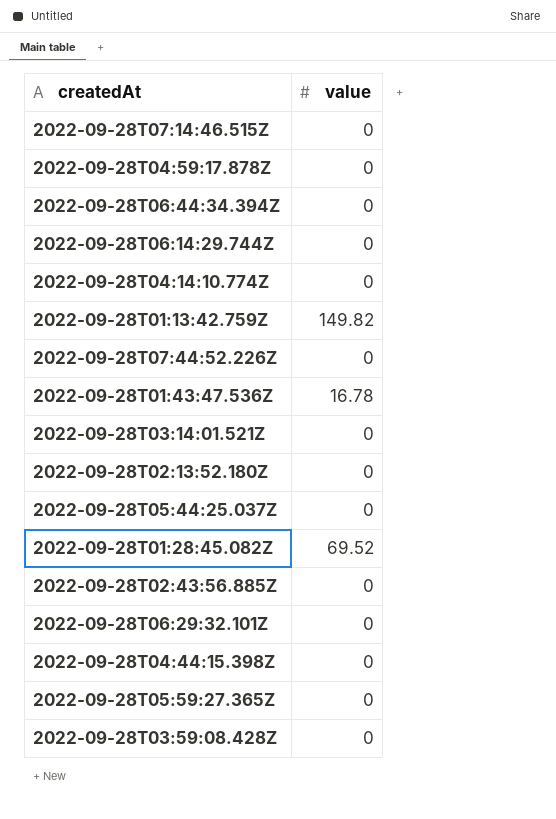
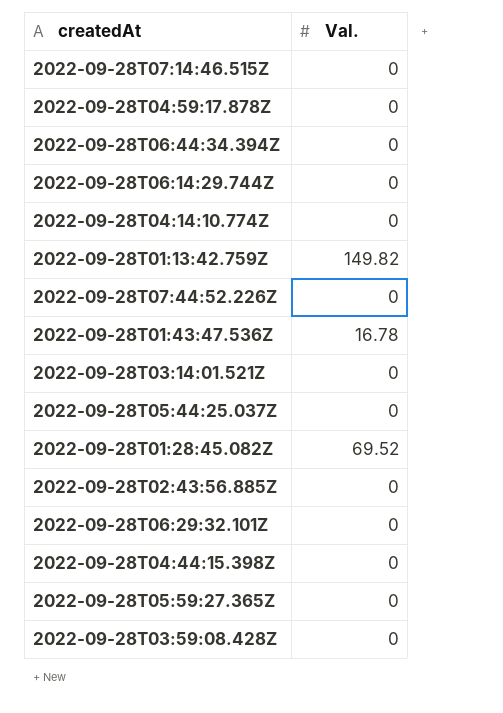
column name: value -> Val.
row 2022-09-28T02:13:52.180Z: 0 -> none

